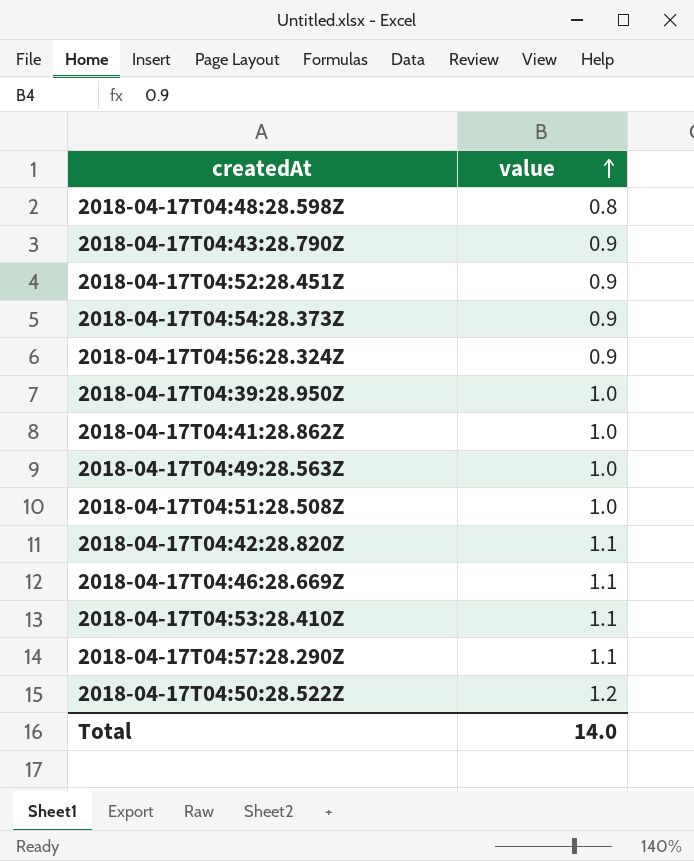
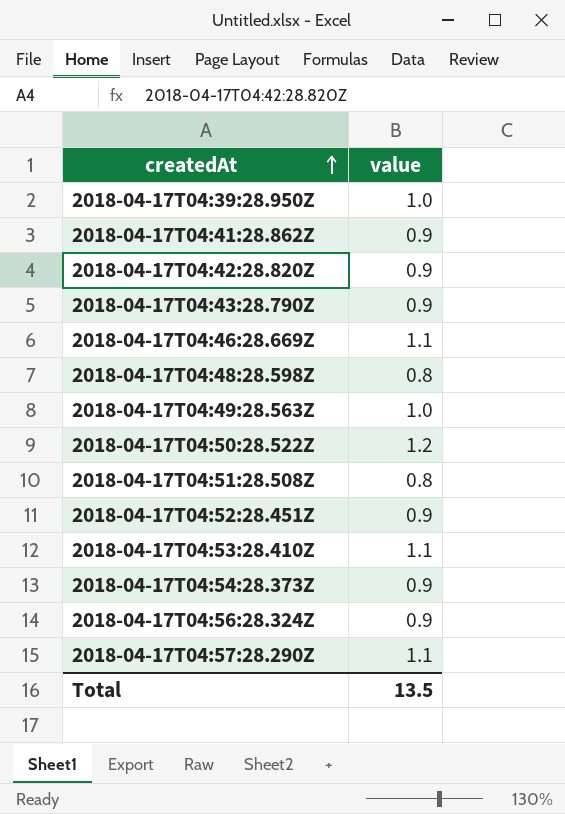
row order: value ascending -> createdAt ascending
2018-04-17T04:41:28.862Z | value: 1.0 -> 0.9
2018-04-17T04:42:28.820Z | value: 1.1 -> 0.9
2018-04-17T04:51:28.508Z | value: 1.0 -> 0.8
Total | value: 14.0 -> 13.5

